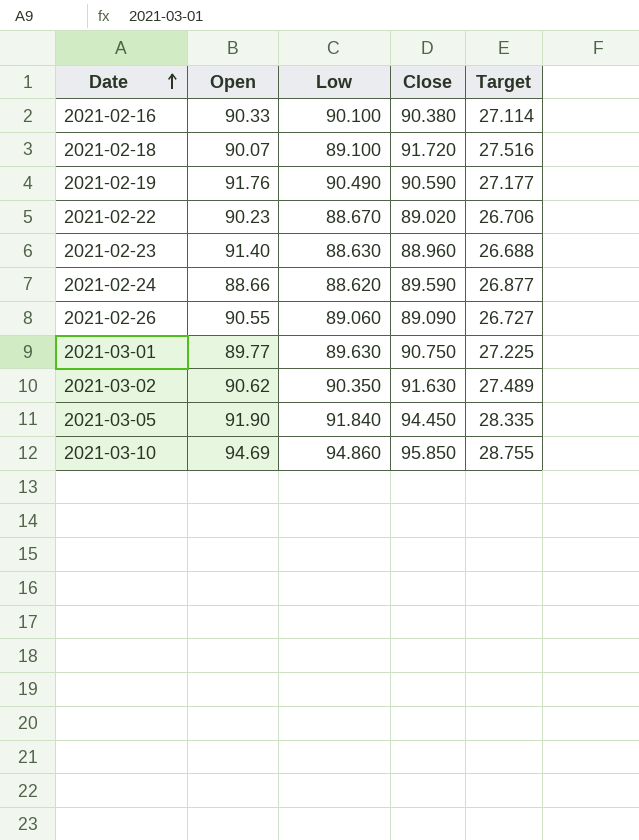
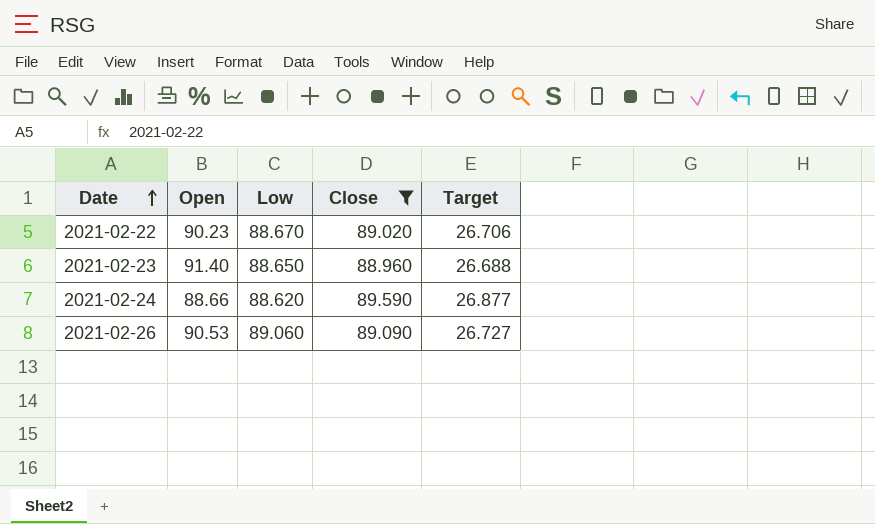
filter: none -> Close <= 89.590
2021-02-23 | Low: 88.630 -> 88.650
2021-02-26 | Open: 90.55 -> 90.53

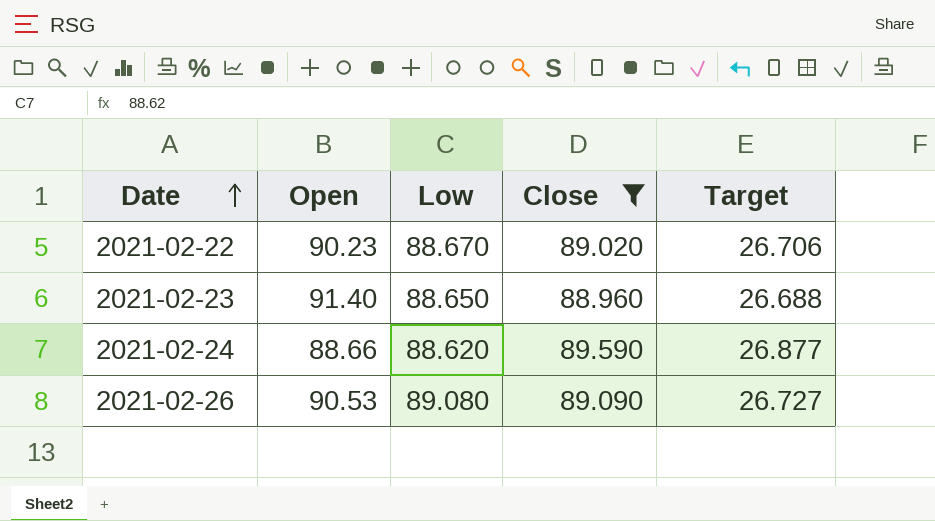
2021-02-26 | Low: 89.060 -> 89.080

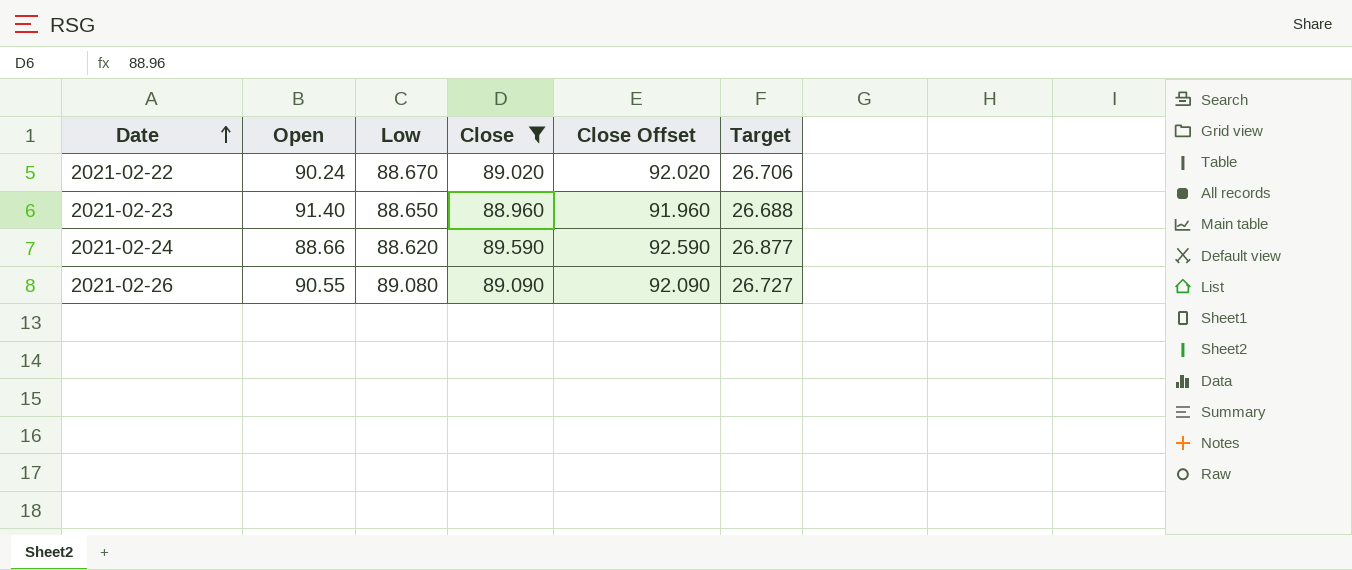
column Close Offset | formula: none -> [Close] + 3
2021-02-22 | Open: 90.23 -> 90.24
2021-02-26 | Open: 90.53 -> 90.55

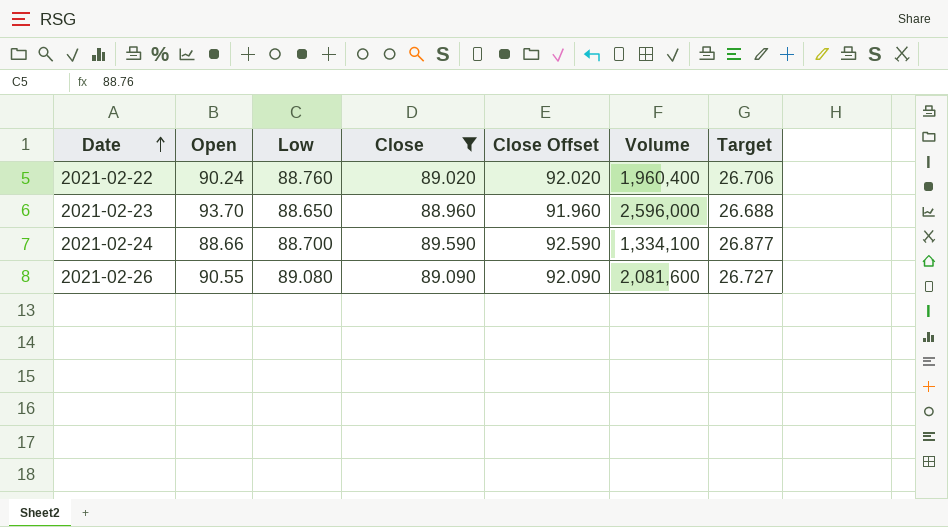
column Volume | position: none -> 6
2021-02-22 | Low: 88.670 -> 88.760
2021-02-23 | Open: 91.40 -> 93.70
2021-02-24 | Low: 88.620 -> 88.700

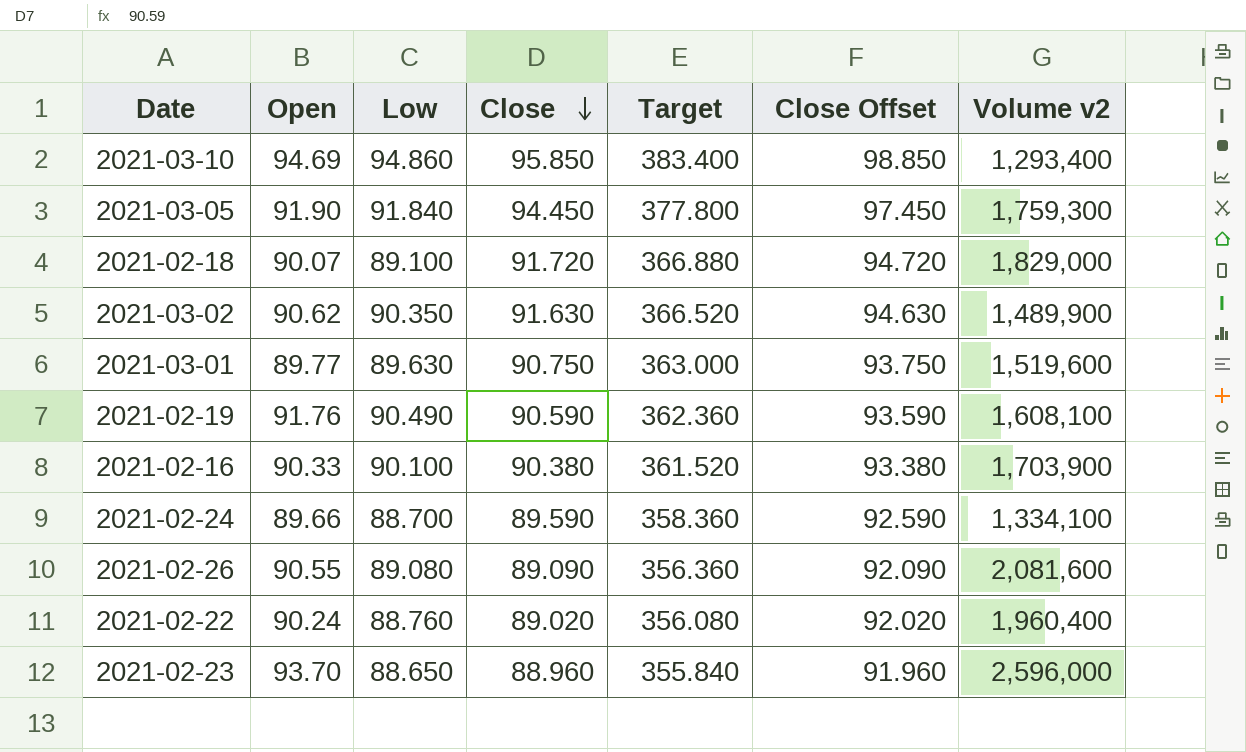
filter: Close <= 89.590 -> none
row order: Date ascending -> Close descending
column Target | formula: [Close] * 0.3 -> [Close] * 4
column Target | position: 7 -> 5
column name: Volume -> Volume v2
2021-02-24 | Open: 88.66 -> 89.66

